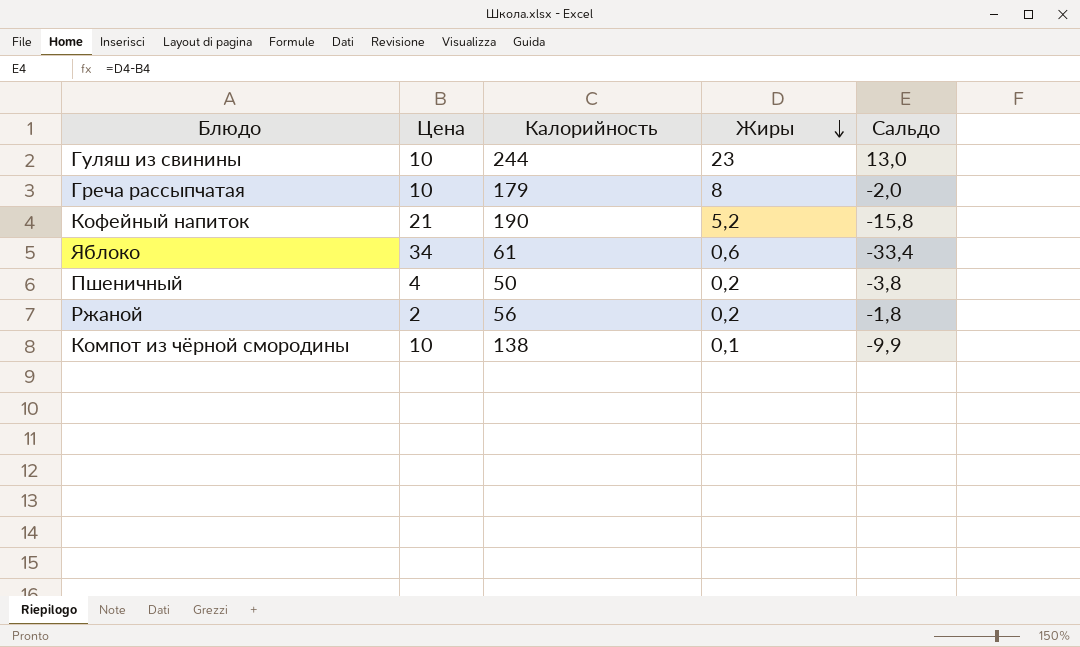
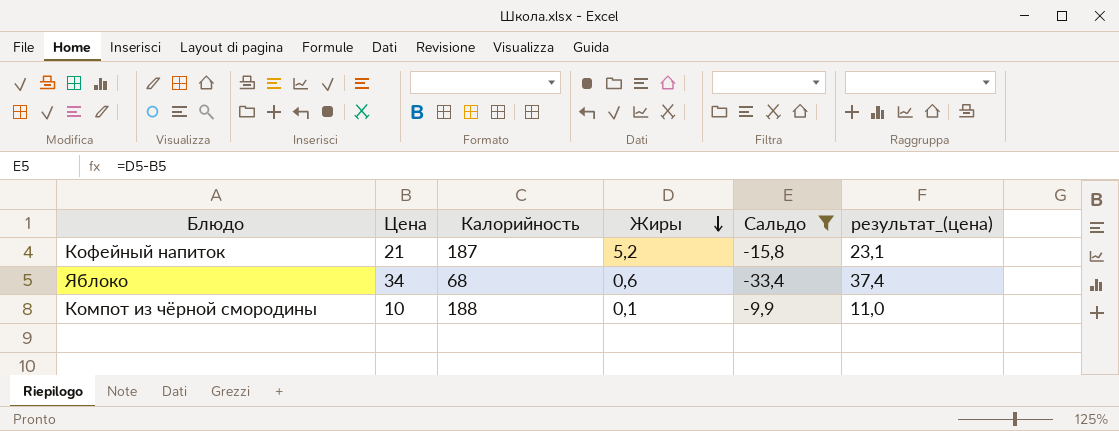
filter: none -> Сальдо <= -9,9
column результат_(цена) | formula: none -> [Цена] * 1,1
Кофейный напиток | Калорийность: 190 -> 187
Яблоко | Калорийность: 61 -> 68
Компот из чёрной смородины | Калорийность: 138 -> 188

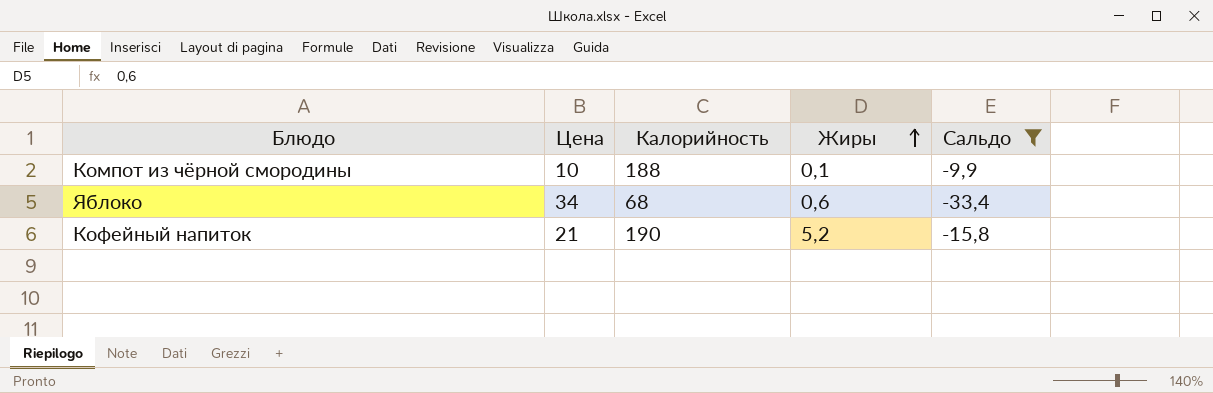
row order: Жиры descending -> Жиры ascending
column результат_(цена) | formula: [Цена] * 1,1 -> none
Кофейный напиток | Калорийность: 187 -> 190

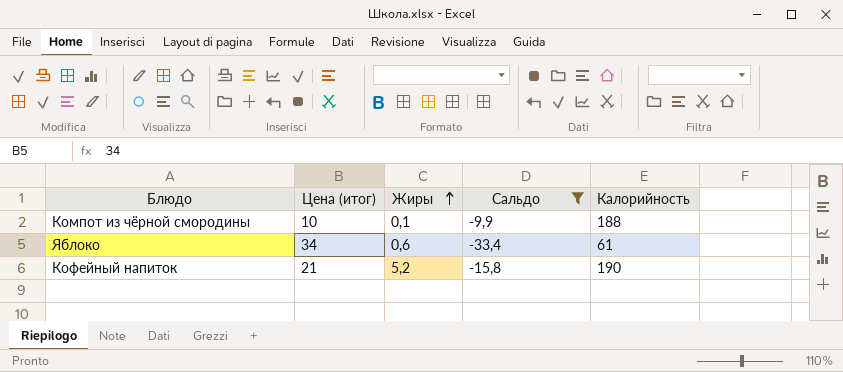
column name: Цена -> Цена (итог)
column Калорийность | position: 3 -> 5
Яблоко | Калорийность: 68 -> 61

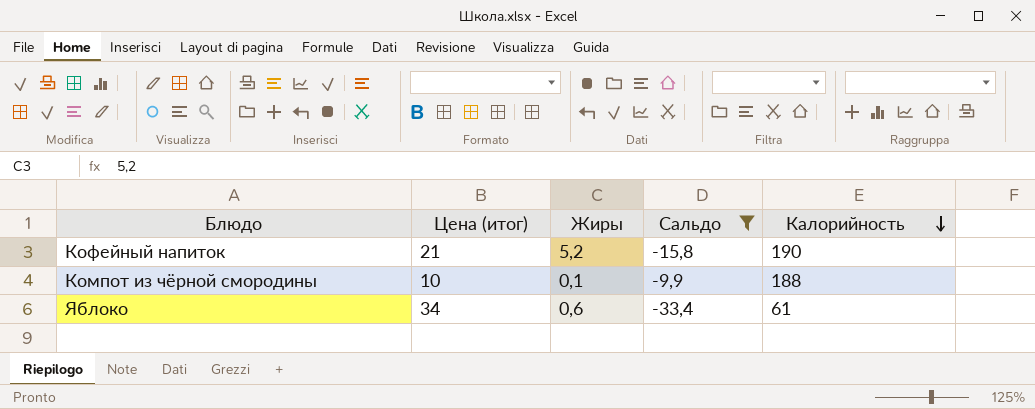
row order: Жиры ascending -> Калорийность descending

